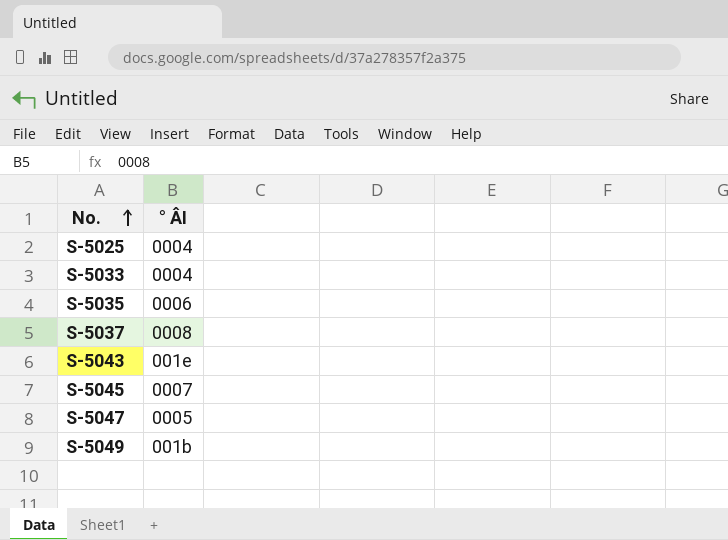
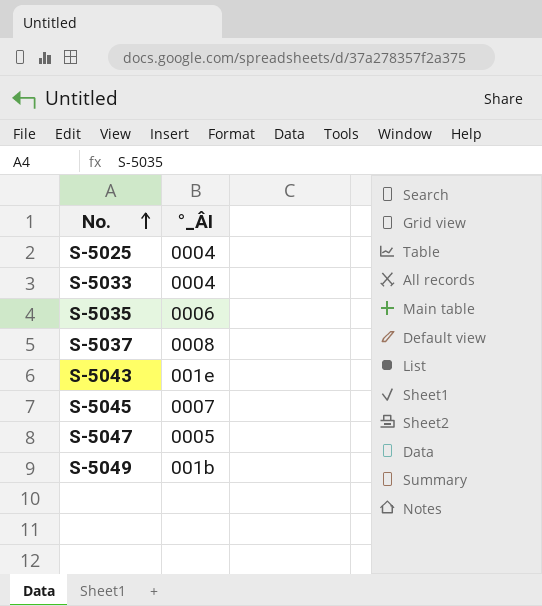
column name: ° ÂI -> °_ÂI

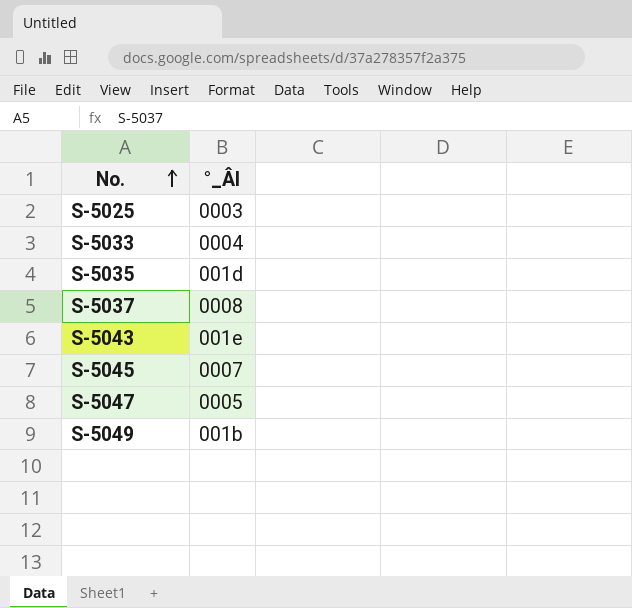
S-5025 | °_ÂI: 0004 -> 0003
S-5035 | °_ÂI: 0006 -> 001d

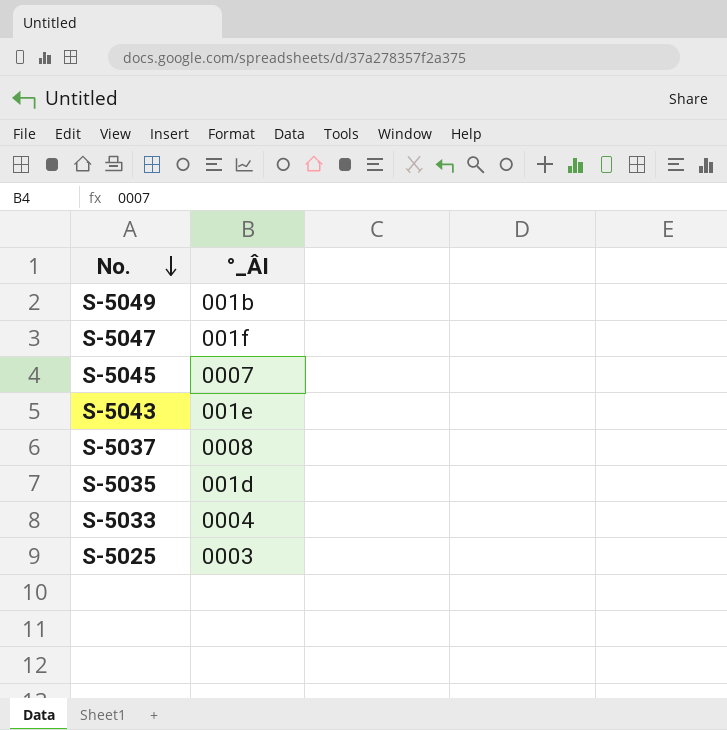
row order: No. ascending -> No. descending
S-5047 | °_ÂI: 0005 -> 001f

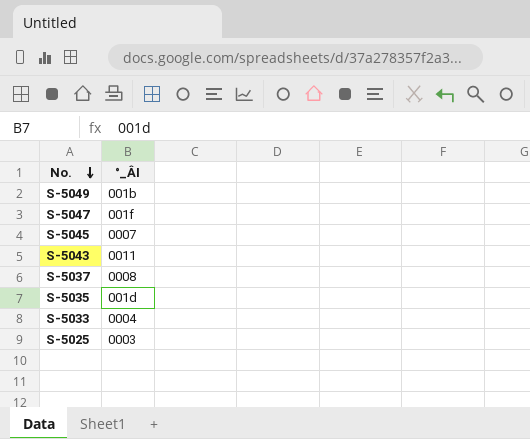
S-5043 | °_ÂI: 001e -> 0011

